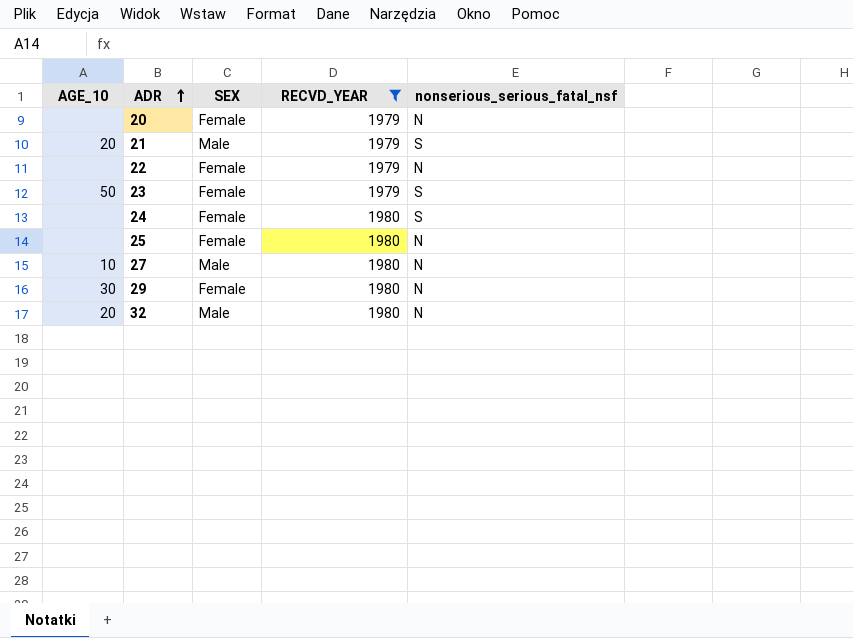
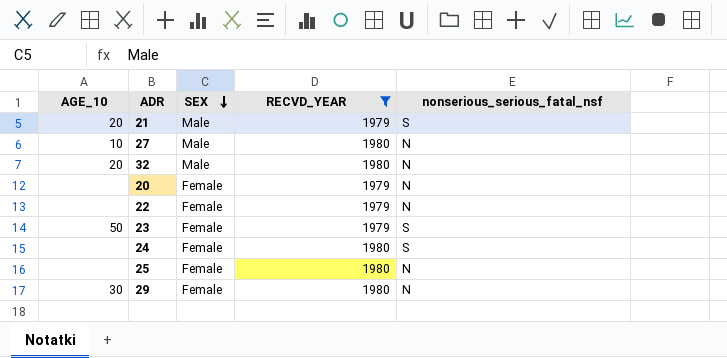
row order: ADR ascending -> SEX descending

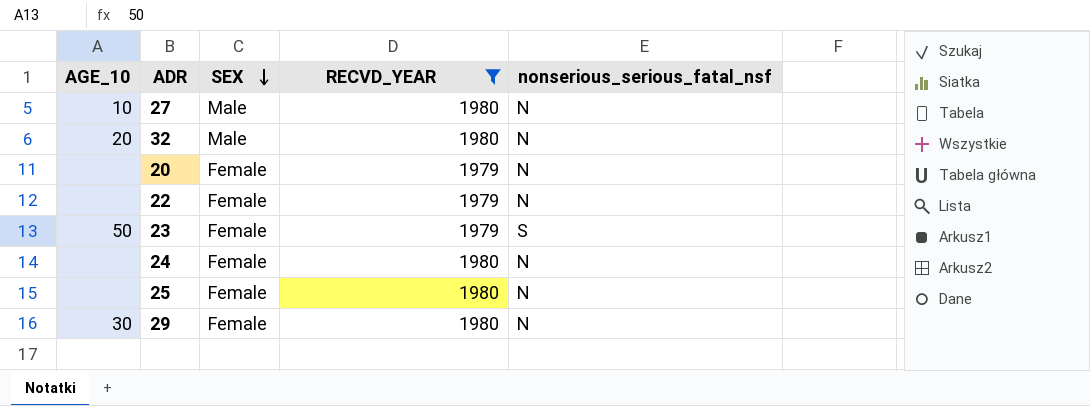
row 21: 20 | Male | 1979 | S -> none
24 | nonserious_serious_fatal_nsf: S -> N

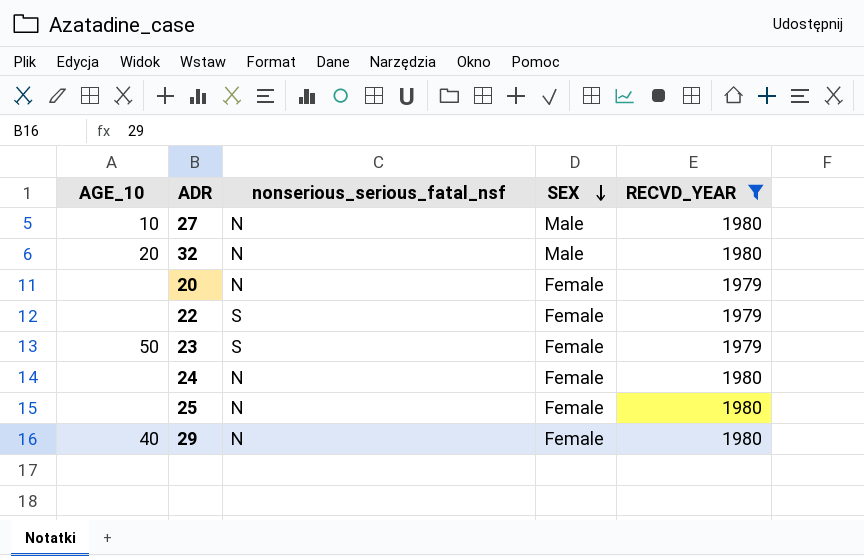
column nonserious_serious_fatal_nsf | position: 5 -> 3
22 | nonserious_serious_fatal_nsf: N -> S
29 | AGE_10: 30 -> 40

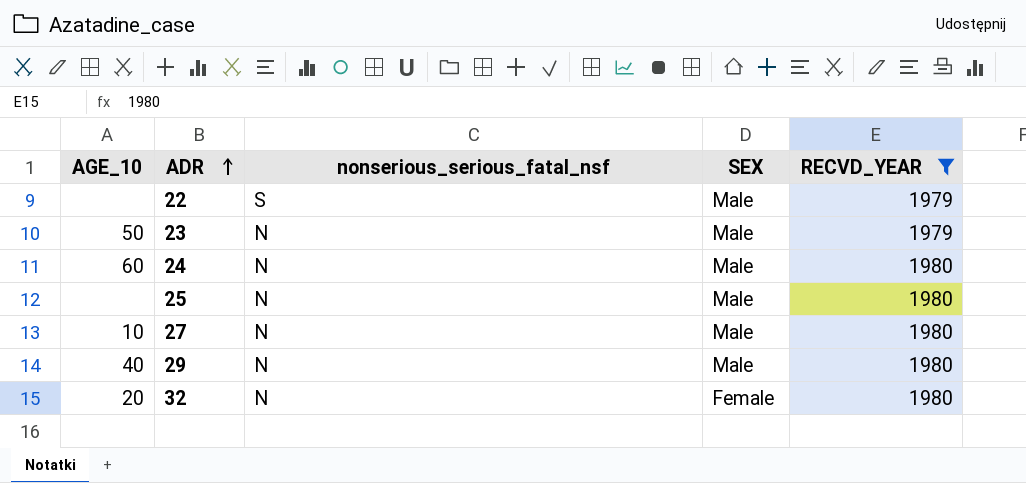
row order: SEX descending -> ADR ascending
row 20: none | N | Female | 1979 -> none
22 | SEX: Female -> Male
23 | nonserious_serious_fatal_nsf: S -> N
23 | SEX: Female -> Male
24 | AGE_10: none -> 60
24 | SEX: Female -> Male
25 | SEX: Female -> Male
29 | SEX: Female -> Male
32 | SEX: Male -> Female

